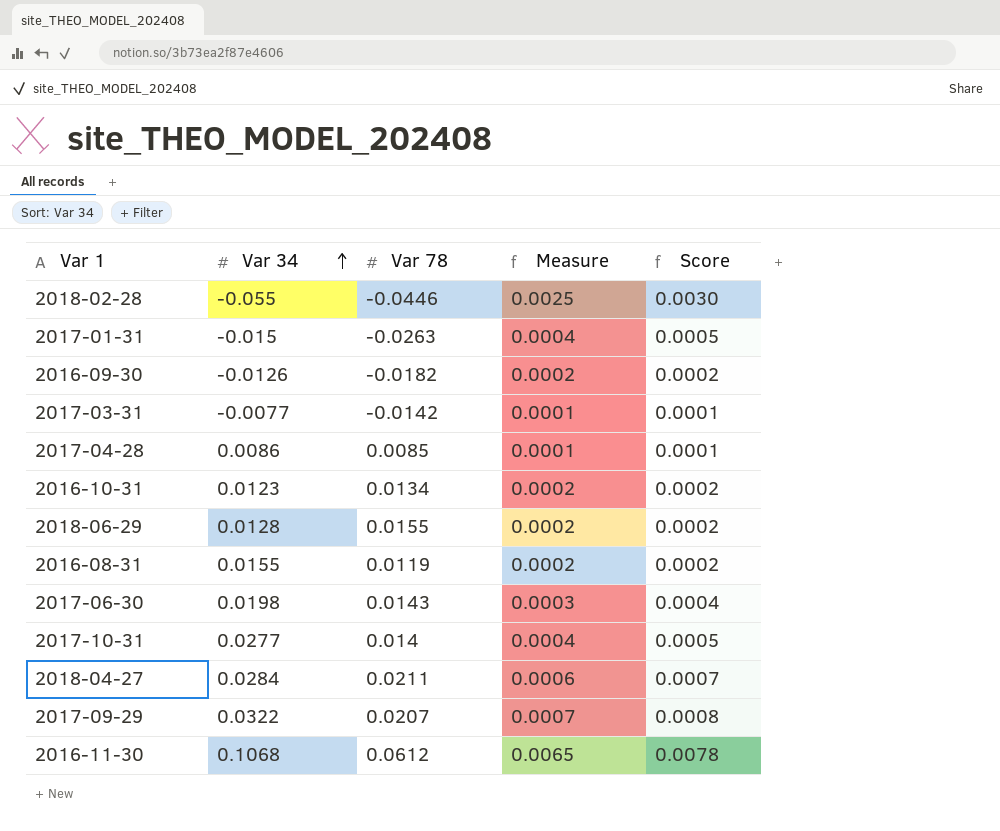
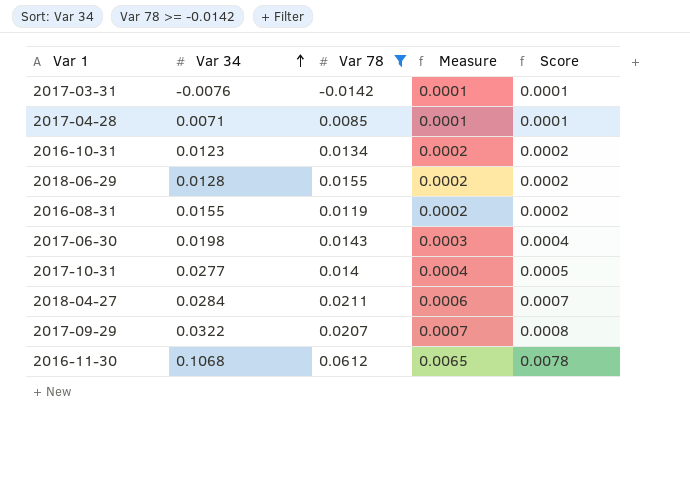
filter: none -> Var 78 >= -0.0142
2017-03-31 | Var 34: -0.0077 -> -0.0076
2017-04-28 | Var 34: 0.0086 -> 0.0071

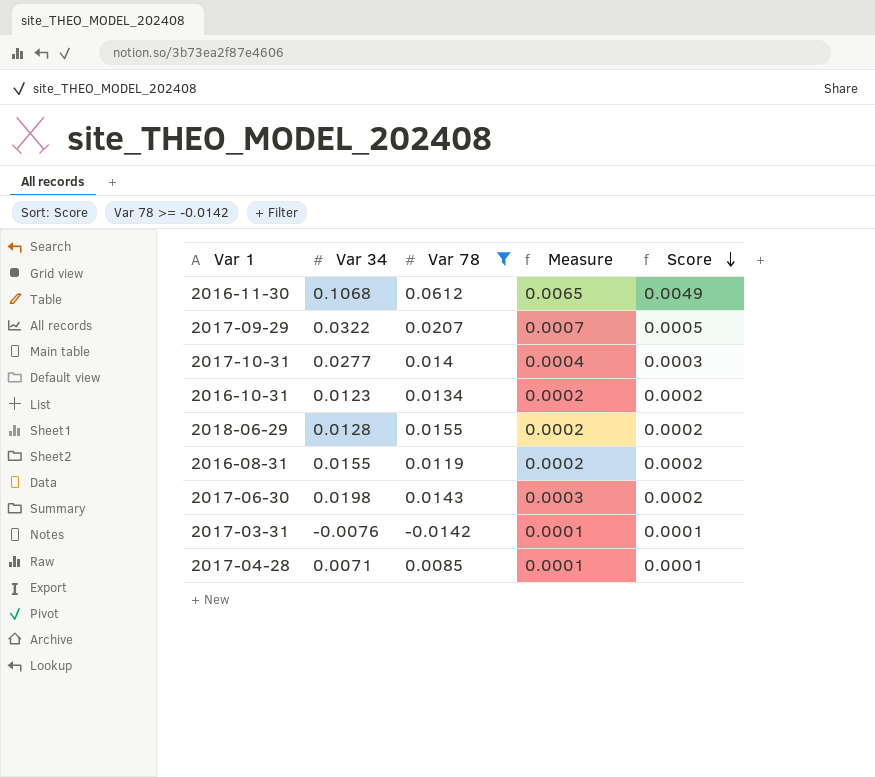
row order: Var 34 ascending -> Score descending
column Score | formula: [Measure] * 1.2 -> [Measure] * 0.75
row 2018-04-27: 0.0284 | 0.0211 | 0.0006 | 0.0007 -> none

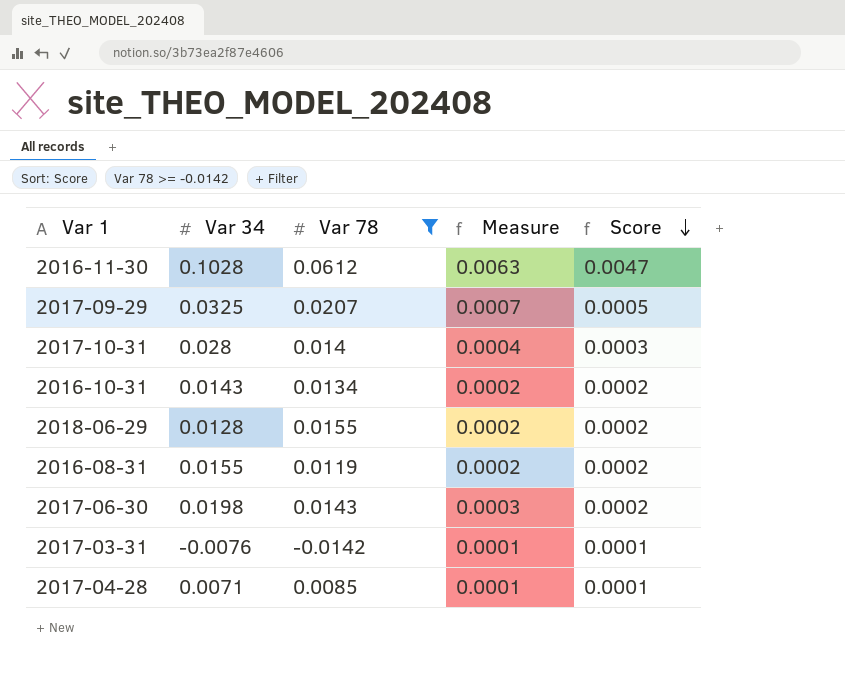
2016-11-30 | Var 34: 0.1068 -> 0.1028
2016-11-30 | Measure: 0.0065 -> 0.0063
2016-11-30 | Score: 0.0049 -> 0.0047
2017-09-29 | Var 34: 0.0322 -> 0.0325
2017-10-31 | Var 34: 0.0277 -> 0.028
2016-10-31 | Var 34: 0.0123 -> 0.0143

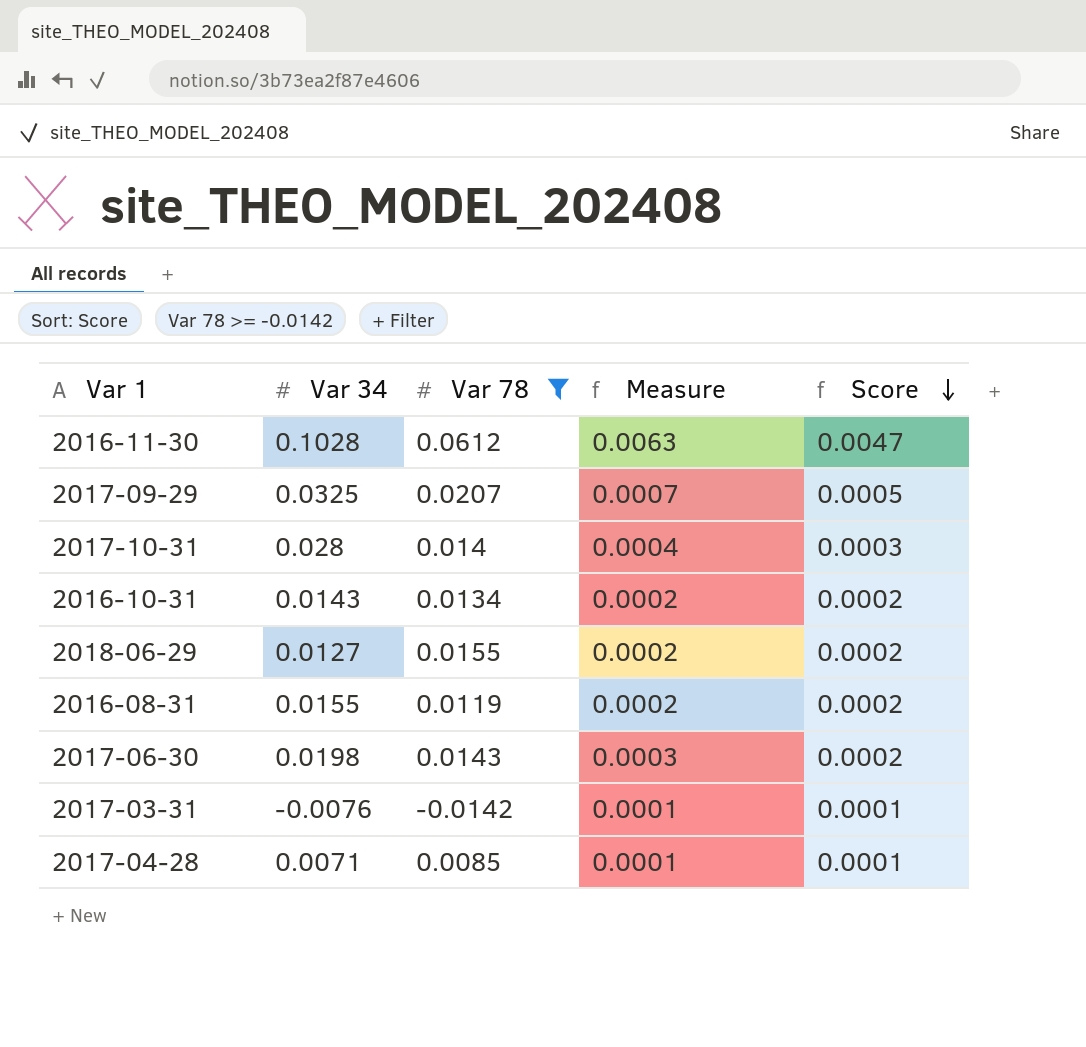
2018-06-29 | Var 34: 0.0128 -> 0.0127

